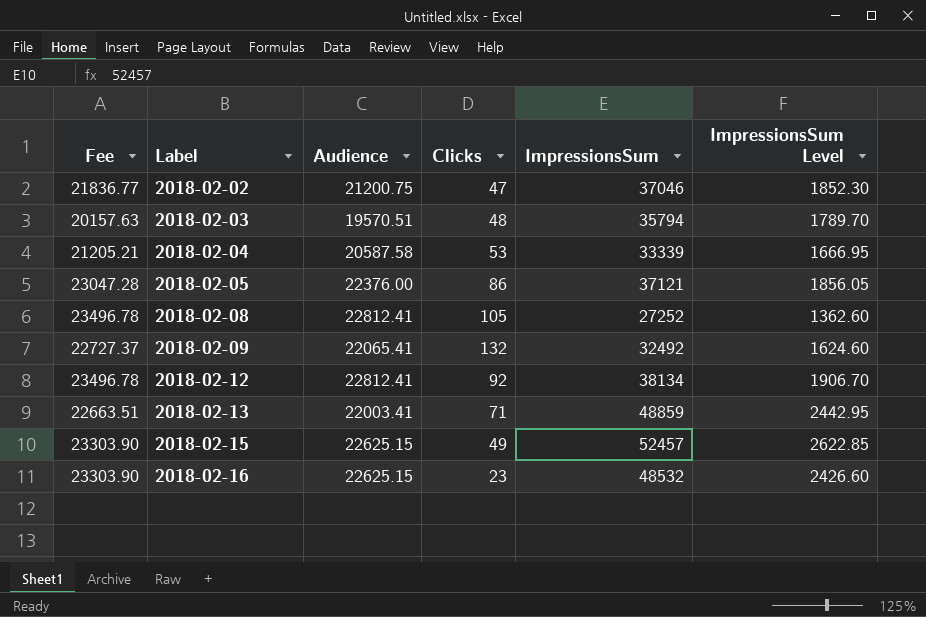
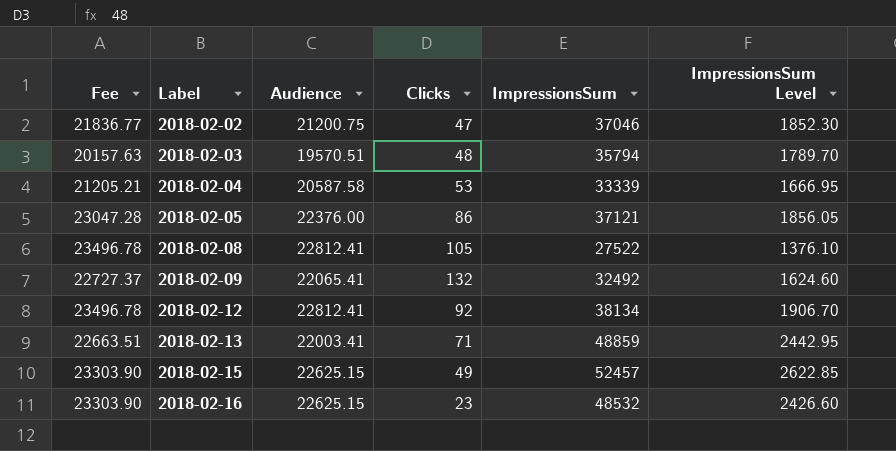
2018-02-08 | ImpressionsSum: 27252 -> 27522
2018-02-08 | ImpressionsSum Level: 1362.60 -> 1376.10

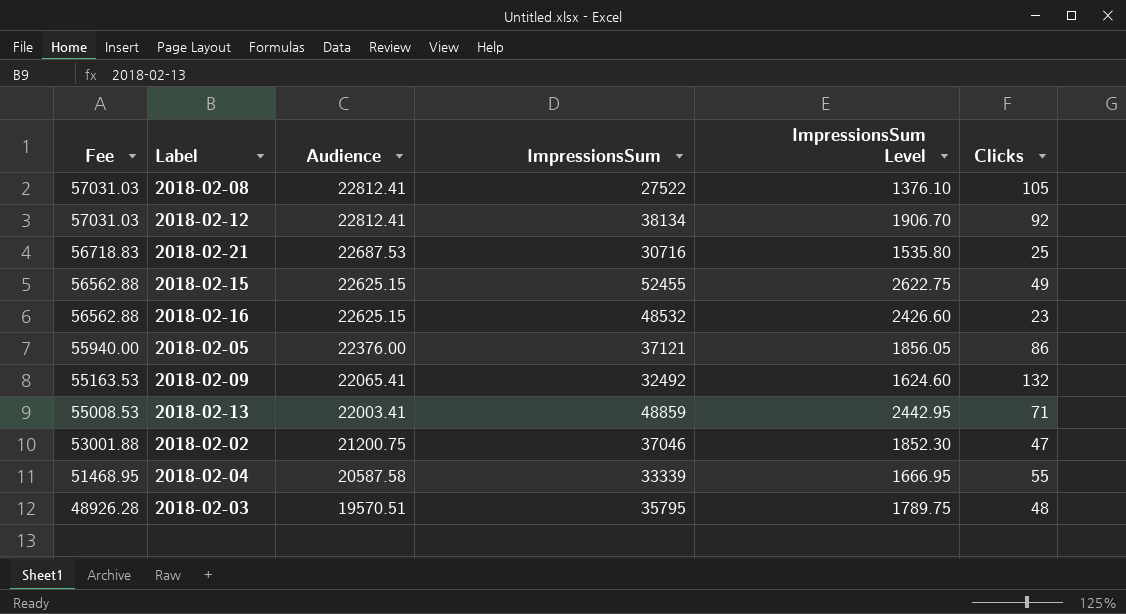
row order: Label ascending -> Fee descending
column Fee | formula: [Audience] * 1.03 -> [Audience] * 2.5
column Clicks | position: 4 -> 6
row 2018-02-21: none -> 56718.83 | 22687.53 | 30716 | 1535.80 | 25
2018-02-15 | ImpressionsSum: 52457 -> 52455
2018-02-15 | ImpressionsSum Level: 2622.85 -> 2622.75
2018-02-04 | Clicks: 53 -> 55
2018-02-03 | ImpressionsSum: 35794 -> 35795
2018-02-03 | ImpressionsSum Level: 1789.70 -> 1789.75

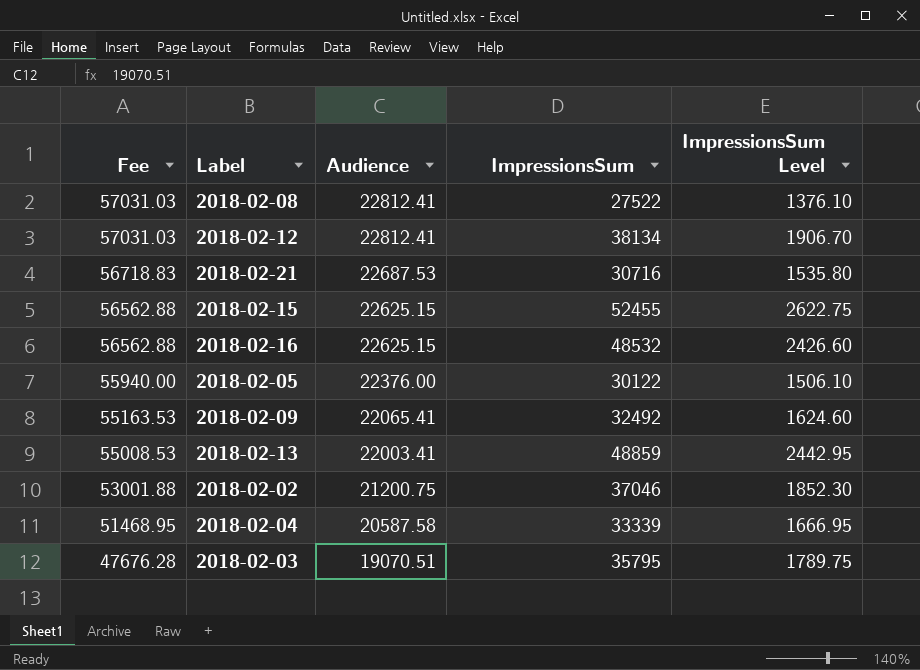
column Clicks | position: 6 -> none
2018-02-05 | ImpressionsSum: 37121 -> 30122
2018-02-05 | ImpressionsSum Level: 1856.05 -> 1506.10
2018-02-03 | Fee: 48926.28 -> 47676.28
2018-02-03 | Audience: 19570.51 -> 19070.51

